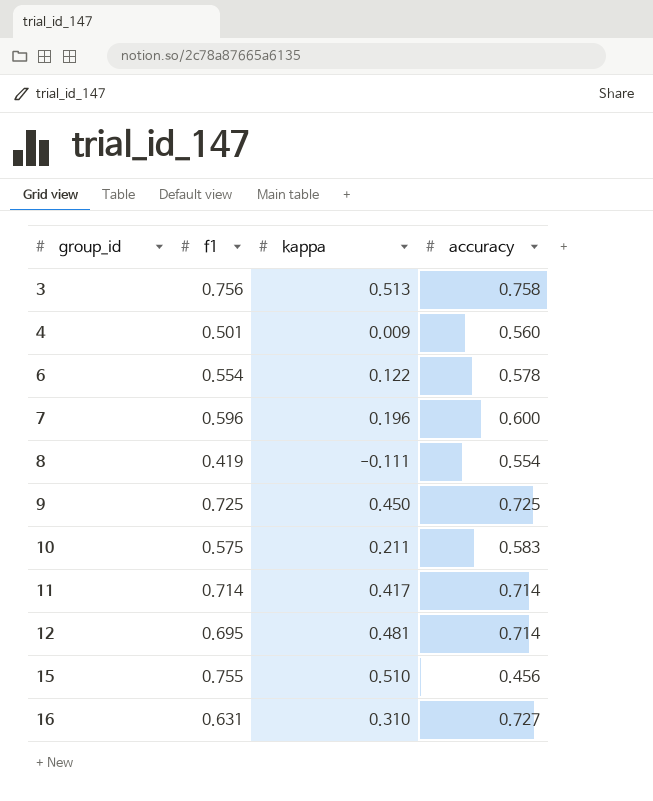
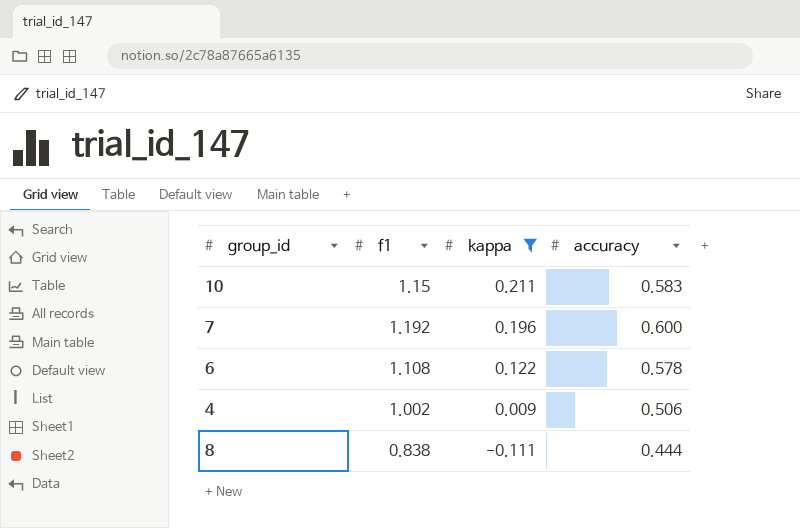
filter: none -> kappa <= 0.211
row order: group_id ascending -> kappa descending
10 | f1: 0.575 -> 1.15
7 | f1: 0.596 -> 1.192
6 | f1: 0.554 -> 1.108
4 | f1: 0.501 -> 1.002
4 | accuracy: 0.560 -> 0.506
8 | f1: 0.419 -> 0.838
8 | accuracy: 0.554 -> 0.444

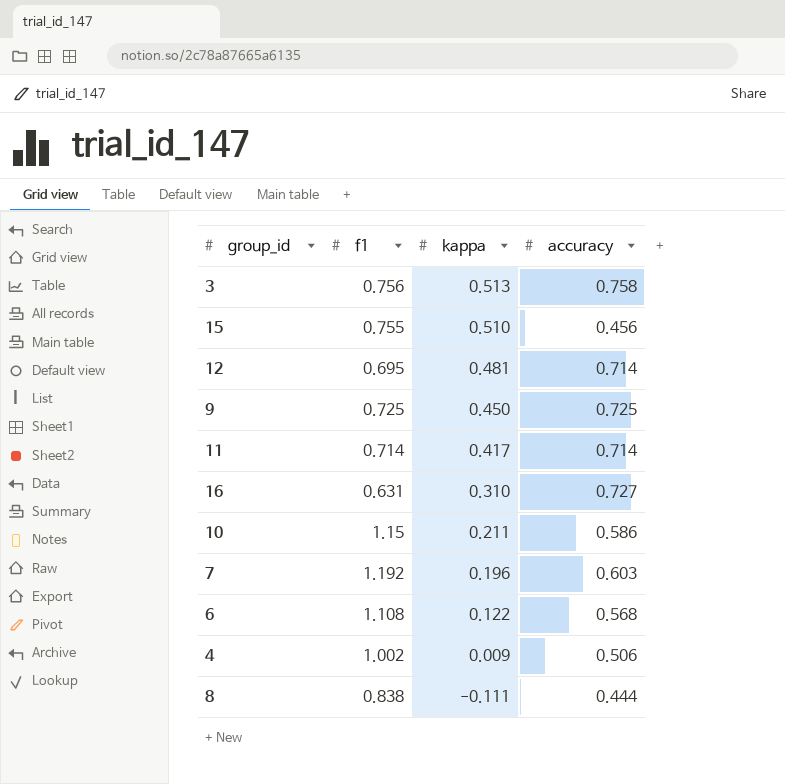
filter: kappa <= 0.211 -> none
10 | accuracy: 0.583 -> 0.586
7 | accuracy: 0.600 -> 0.603
6 | accuracy: 0.578 -> 0.568

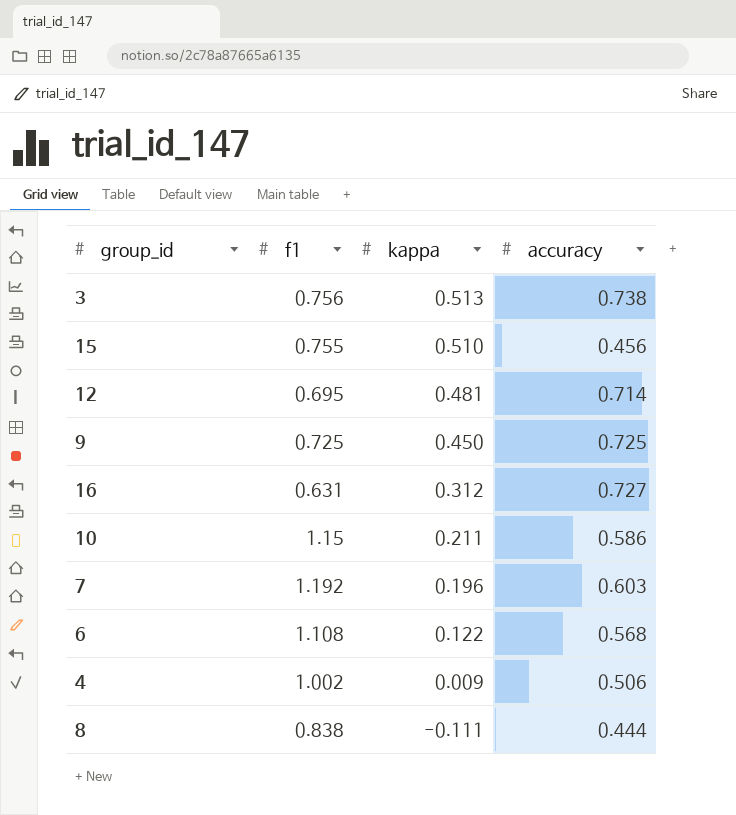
row 11: 0.714 | 0.417 | 0.714 -> none
3 | accuracy: 0.758 -> 0.738
16 | kappa: 0.310 -> 0.312

